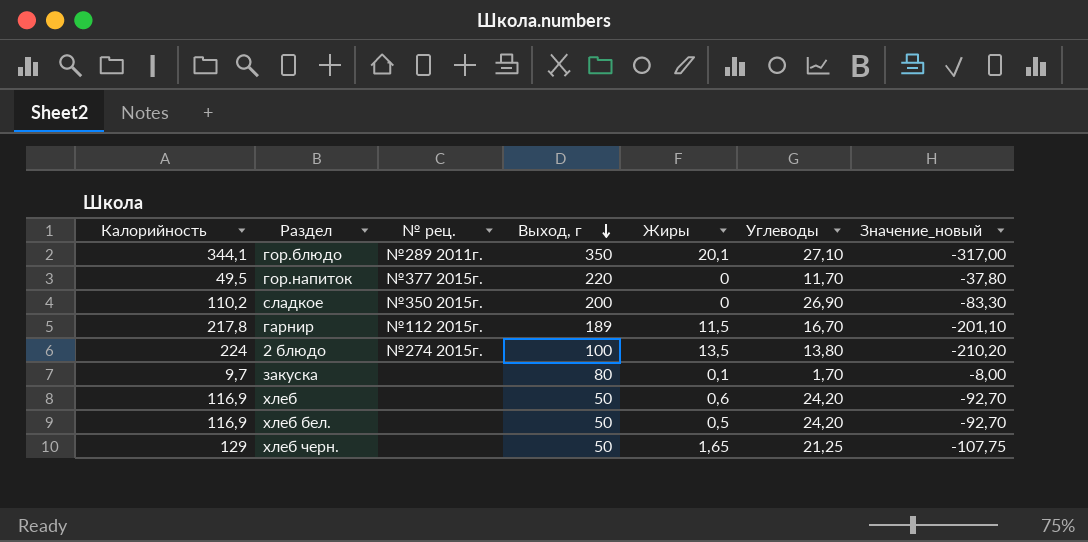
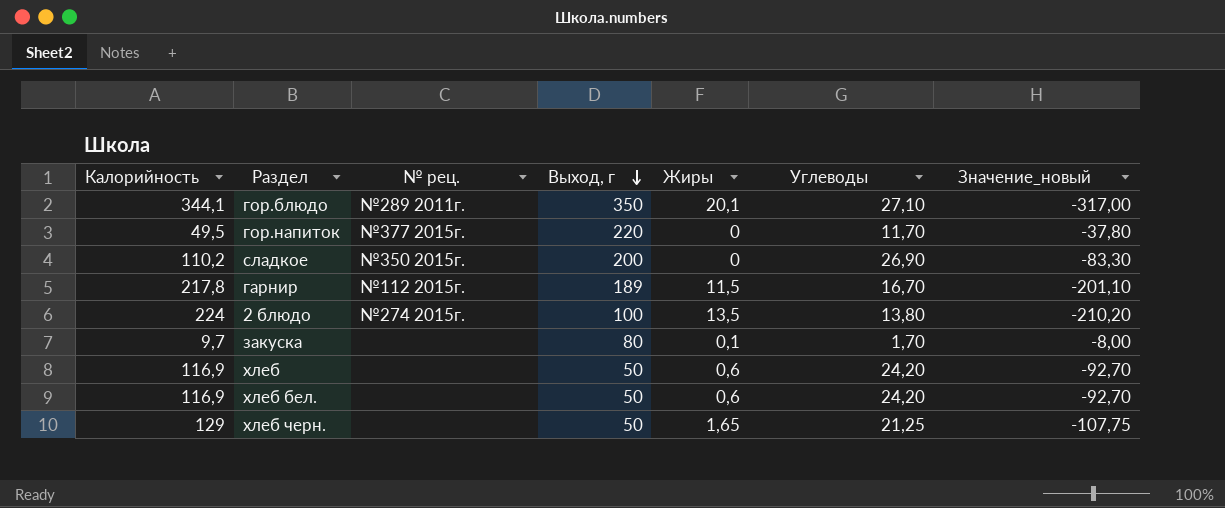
хлеб бел. | Жиры: 0,5 -> 0,6

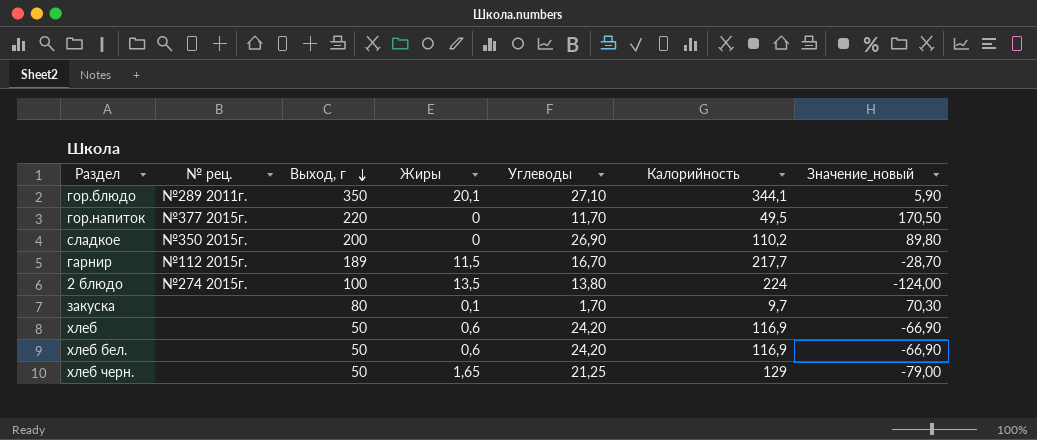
column Калорийность | position: 1 -> 6
column Значение_новый | formula: [Углеводы] - [Калорийность] -> [Выход, г] - [Калорийность]
гарнир | Калорийность: 217,8 -> 217,7

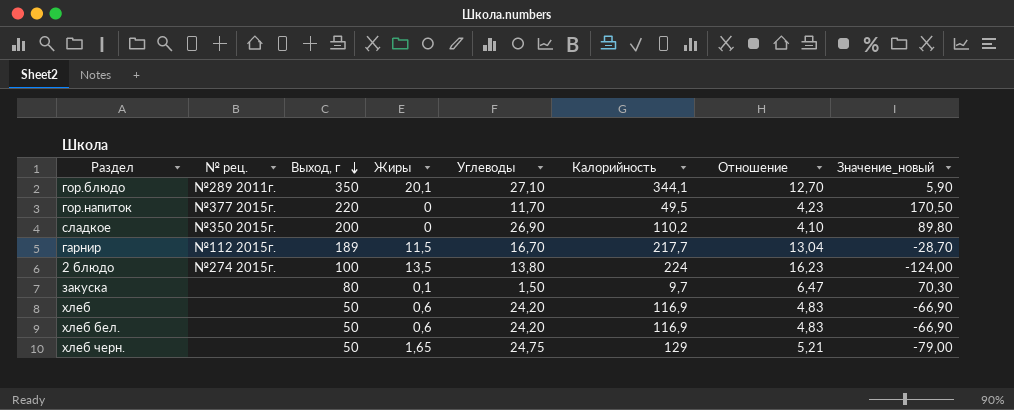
column Отношение | formula: none -> [Калорийность] / [Углеводы]
закуска | Углеводы: 1,70 -> 1,50
хлеб черн. | Углеводы: 21,25 -> 24,75

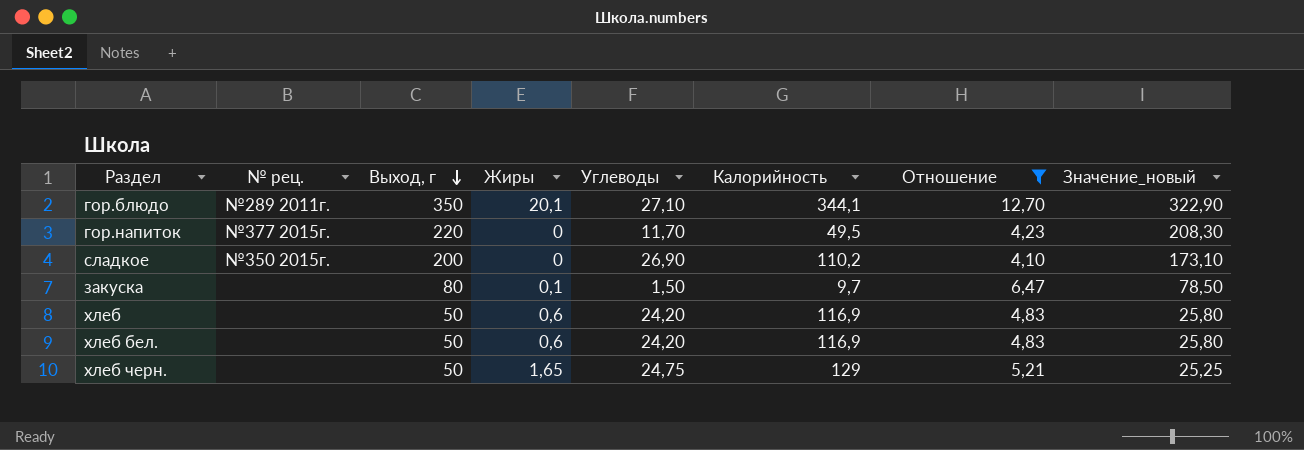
filter: none -> Отношение <= 12,70
column Значение_новый | formula: [Выход, г] - [Калорийность] -> [Выход, г] - [Углеводы]

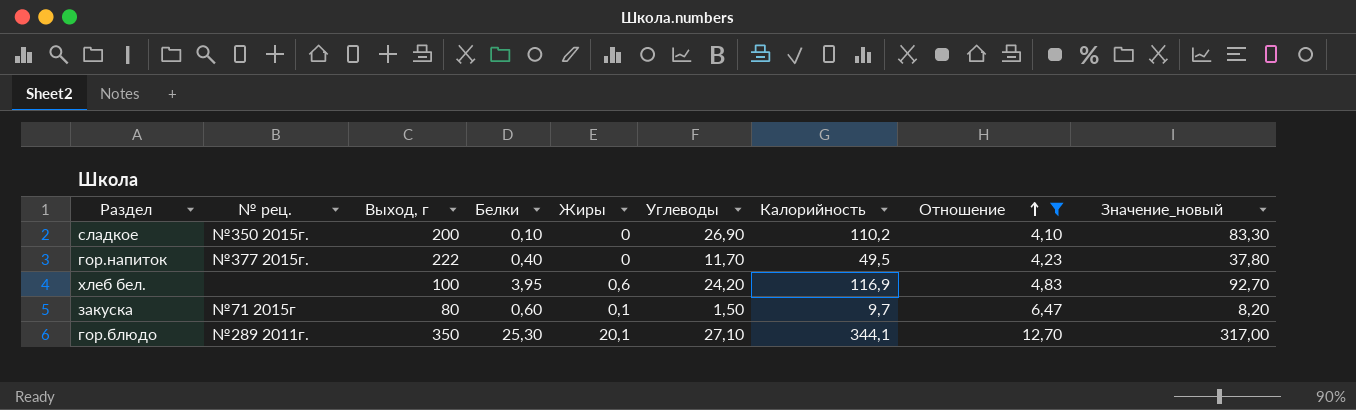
row order: Выход, г descending -> Отношение ascending
column Белки | position: none -> 4
column Значение_новый | formula: [Выход, г] - [Углеводы] -> [Калорийность] - [Углеводы]
row хлеб: none | 50 | 0,6 | 24,20 | 116,9 | 4,83 | 25,80 -> none
row хлеб черн.: none | 50 | 1,65 | 24,75 | 129 | 5,21 | 25,25 -> none
гор.напиток | Выход, г: 220 -> 222
хлеб бел. | Выход, г: 50 -> 100
закуска | № рец.: none -> №71 2015г

